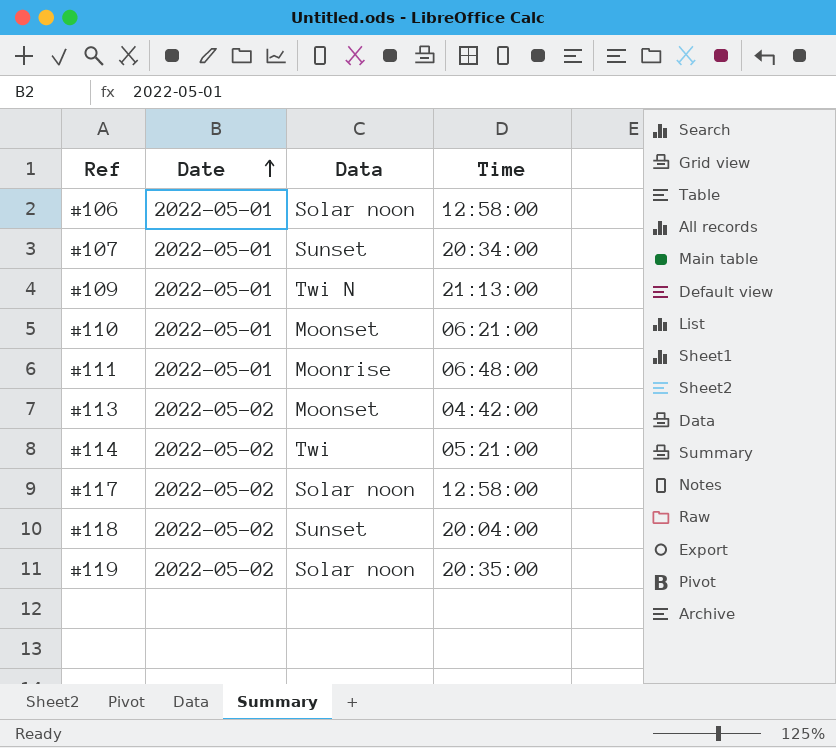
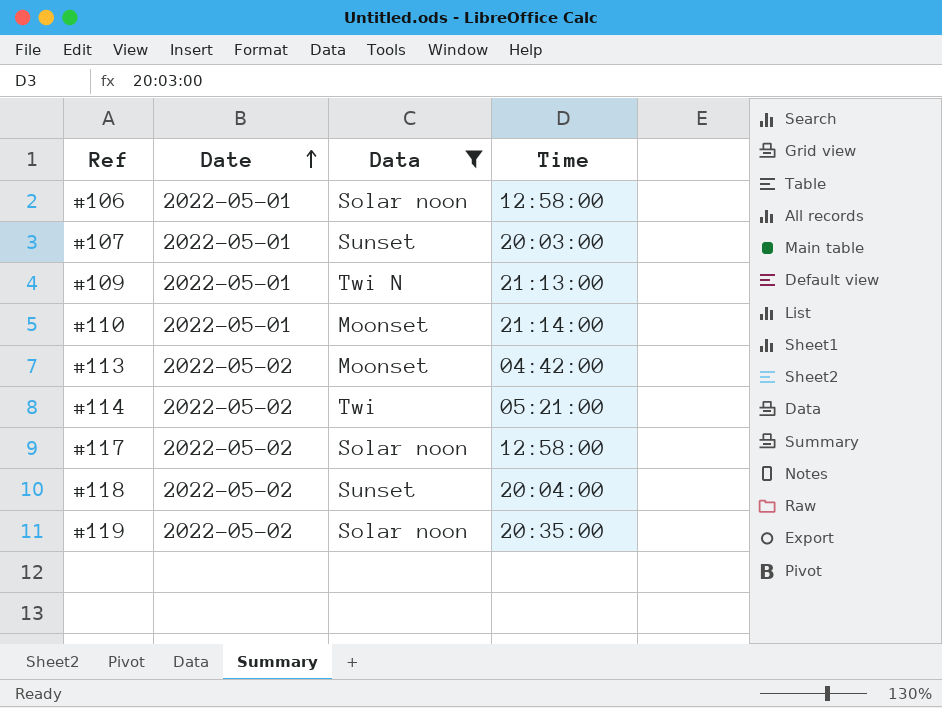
filter: none -> Data != Moonrise
#107 | Time: 20:34:00 -> 20:03:00
#110 | Time: 06:21:00 -> 21:14:00

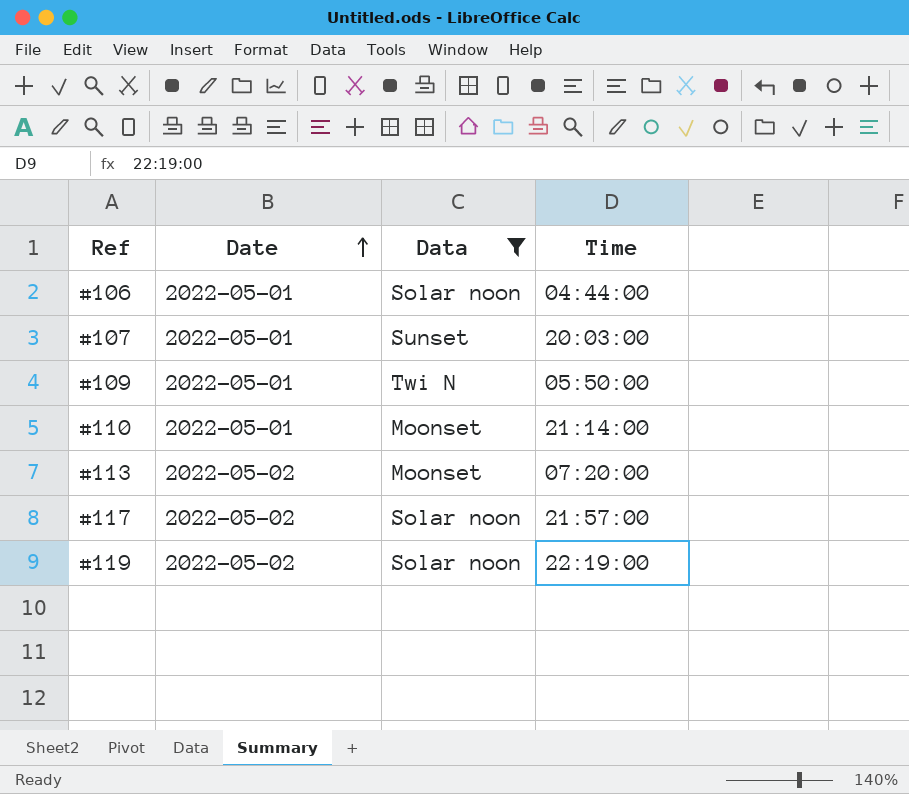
row #114: 2022-05-02 | Twi | 05:21:00 -> none
row #118: 2022-05-02 | Sunset | 20:04:00 -> none
#106 | Time: 12:58:00 -> 04:44:00
#109 | Time: 21:13:00 -> 05:50:00
#113 | Time: 04:42:00 -> 07:20:00
#117 | Time: 12:58:00 -> 21:57:00
#119 | Time: 20:35:00 -> 22:19:00

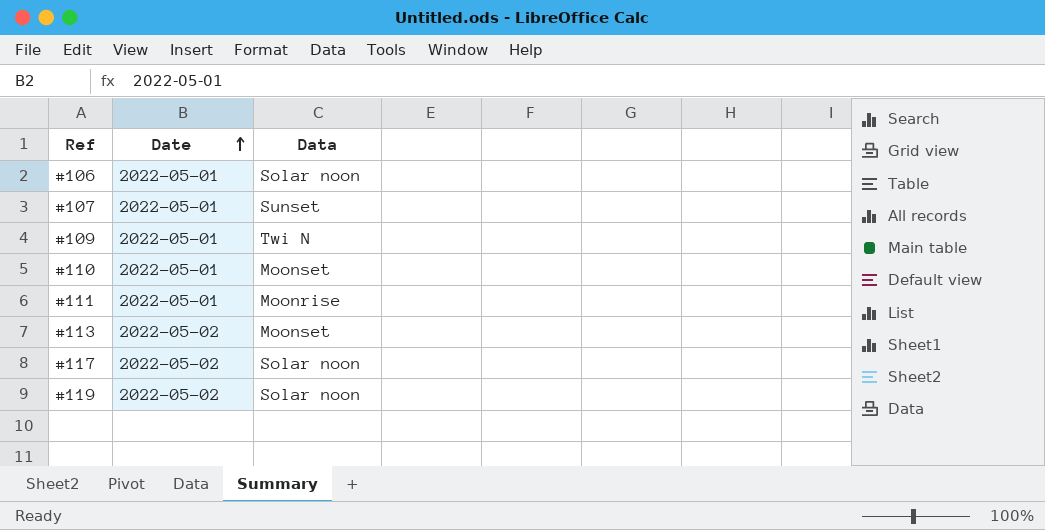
filter: Data != Moonrise -> none
column Time | position: 4 -> none

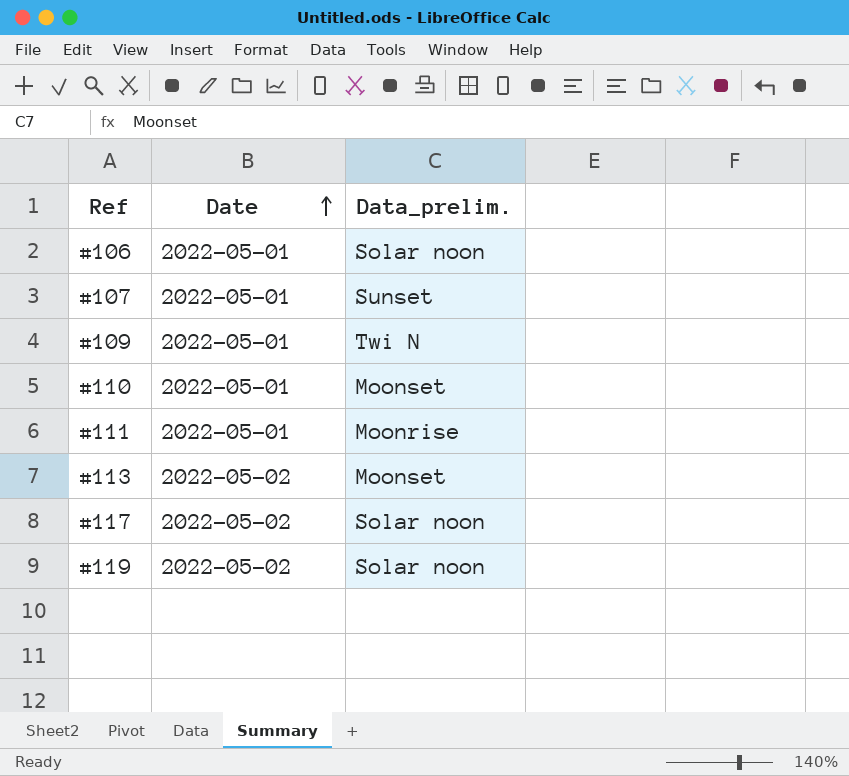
column name: Data -> Data_prelim.

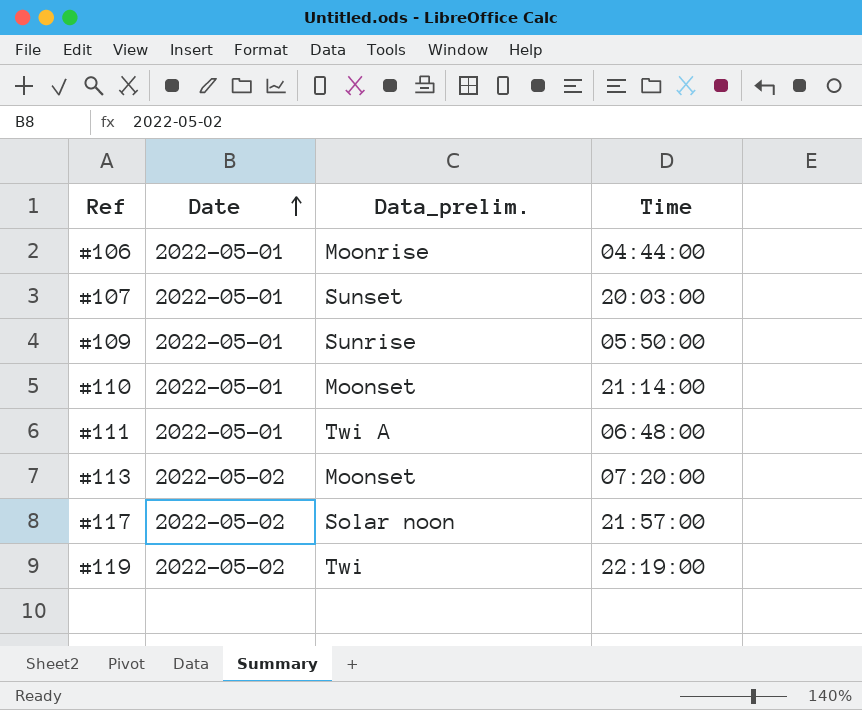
column Time | position: none -> 4
#106 | Data_prelim.: Solar noon -> Moonrise
#109 | Data_prelim.: Twi N -> Sunrise
#111 | Data_prelim.: Moonrise -> Twi A
#119 | Data_prelim.: Solar noon -> Twi

